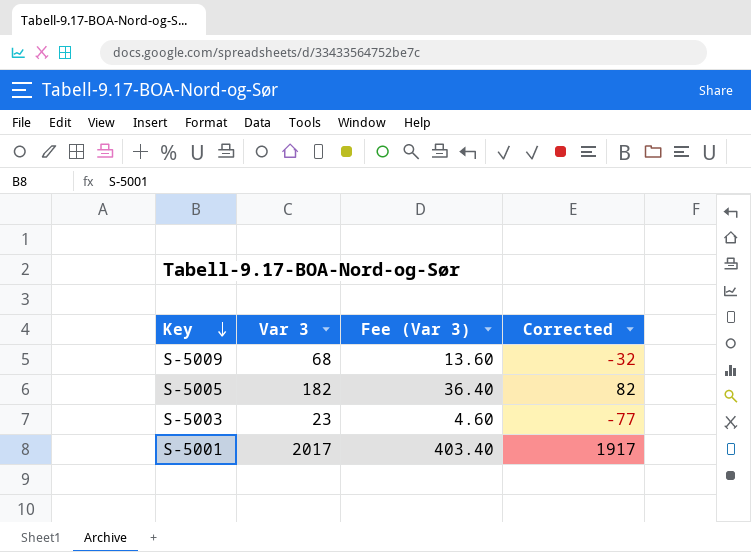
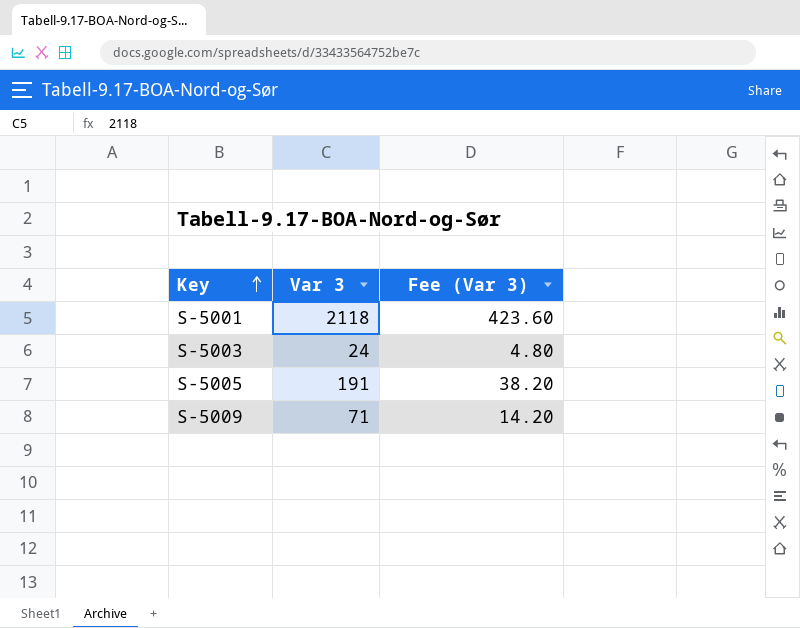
row order: Key descending -> Key ascending
column Corrected | formula: [Var 3] - 100 -> none
S-5001 | Var 3: 2017 -> 2118
S-5001 | Fee (Var 3): 403.40 -> 423.60
S-5003 | Var 3: 23 -> 24
S-5003 | Fee (Var 3): 4.60 -> 4.80
S-5005 | Var 3: 182 -> 191
S-5005 | Fee (Var 3): 36.40 -> 38.20
S-5009 | Var 3: 68 -> 71
S-5009 | Fee (Var 3): 13.60 -> 14.20

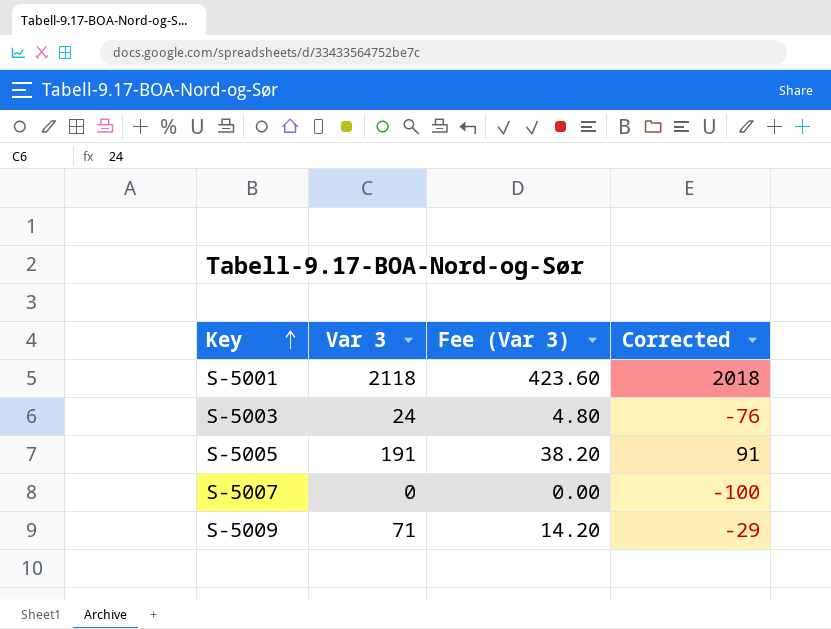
column Corrected | formula: none -> [Var 3] - 100
row S-5007: none -> 0 | 0.00 | -100

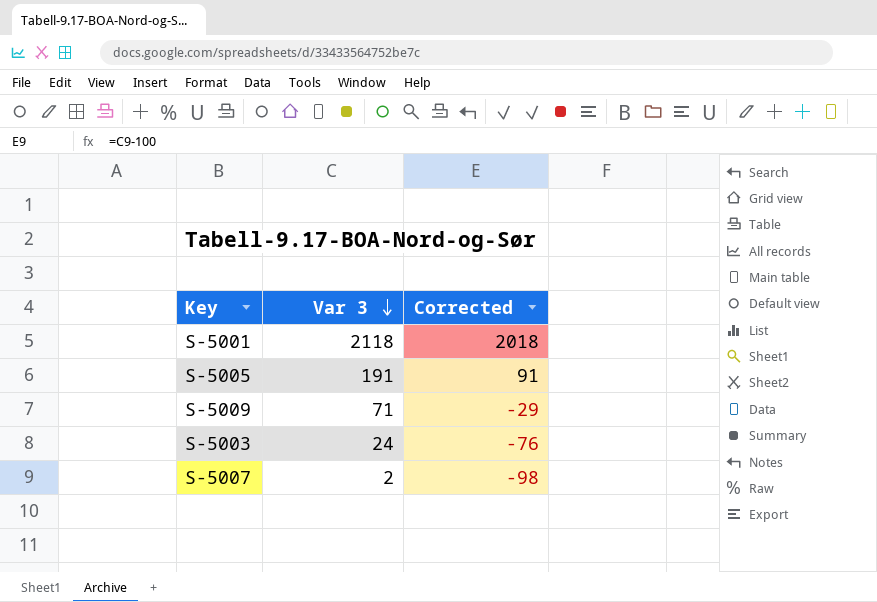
row order: Key ascending -> Var 3 descending
column Fee (Var 3) | formula: [Var 3] * 0.2 -> none
S-5007 | Var 3: 0 -> 2
S-5007 | Corrected: -100 -> -98

